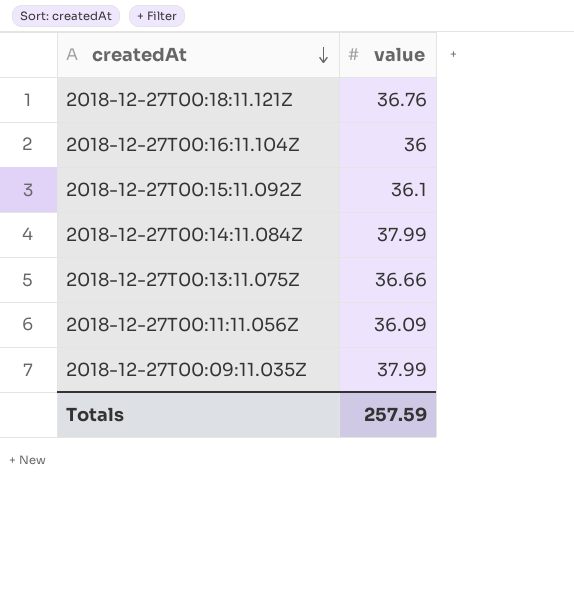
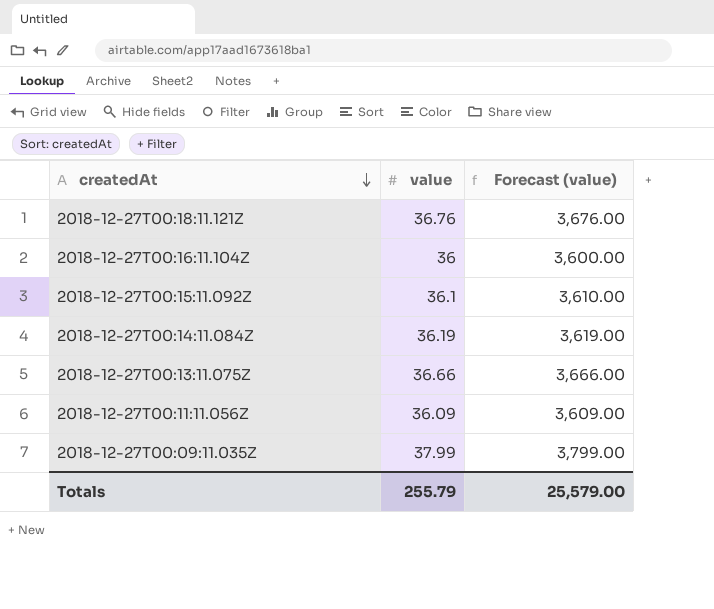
column Forecast (value) | formula: none -> [value] * 100
2018-12-27T00:14:11.084Z | value: 37.99 -> 36.19
Totals | value: 257.59 -> 255.79

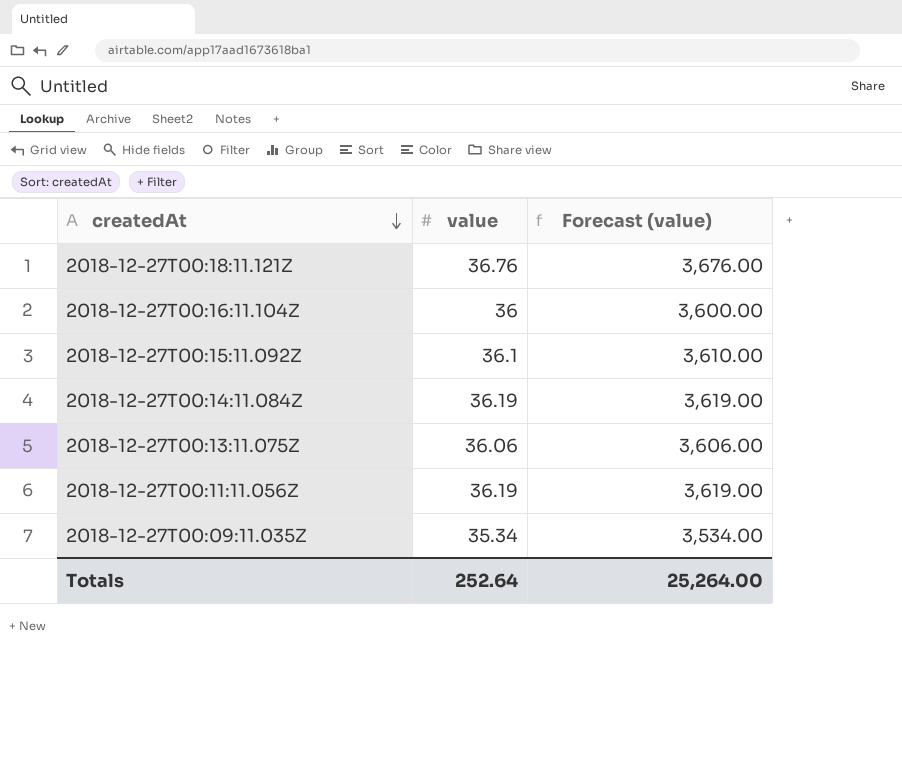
2018-12-27T00:13:11.075Z | value: 36.66 -> 36.06
2018-12-27T00:13:11.075Z | Forecast (value): 3,666.00 -> 3,606.00
2018-12-27T00:11:11.056Z | value: 36.09 -> 36.19
2018-12-27T00:11:11.056Z | Forecast (value): 3,609.00 -> 3,619.00
2018-12-27T00:09:11.035Z | value: 37.99 -> 35.34
2018-12-27T00:09:11.035Z | Forecast (value): 3,799.00 -> 3,534.00
Totals | value: 255.79 -> 252.64
Totals | Forecast (value): 25,579.00 -> 25,264.00

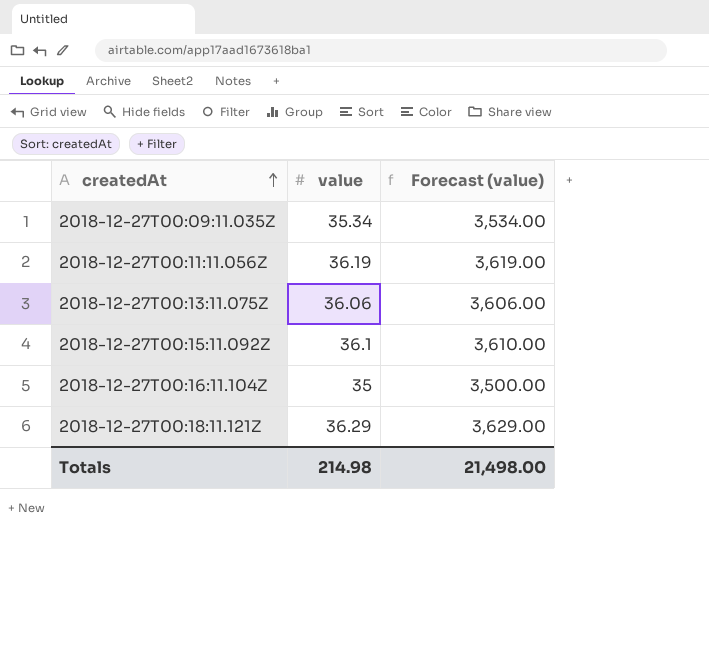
row order: createdAt descending -> createdAt ascending
row 2018-12-27T00:14:11.084Z: 36.19 | 3,619.00 -> none
2018-12-27T00:16:11.104Z | value: 36 -> 35
2018-12-27T00:16:11.104Z | Forecast (value): 3,600.00 -> 3,500.00
2018-12-27T00:18:11.121Z | value: 36.76 -> 36.29
2018-12-27T00:18:11.121Z | Forecast (value): 3,676.00 -> 3,629.00
Totals | value: 252.64 -> 214.98
Totals | Forecast (value): 25,264.00 -> 21,498.00

